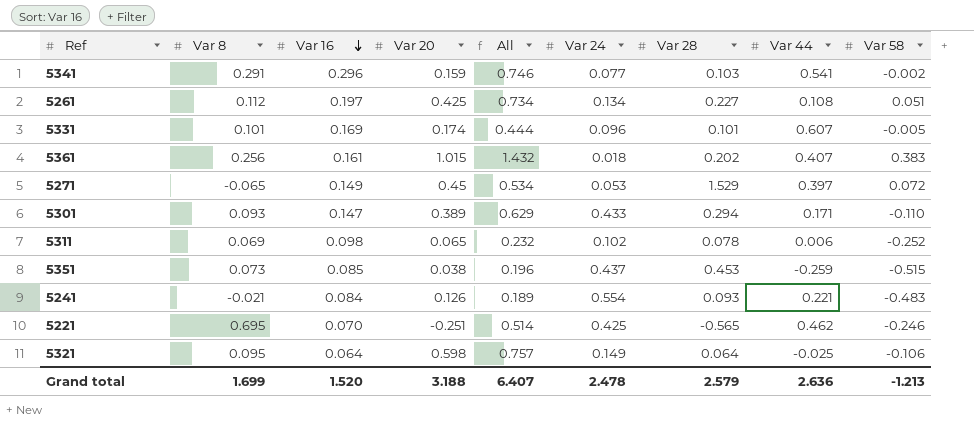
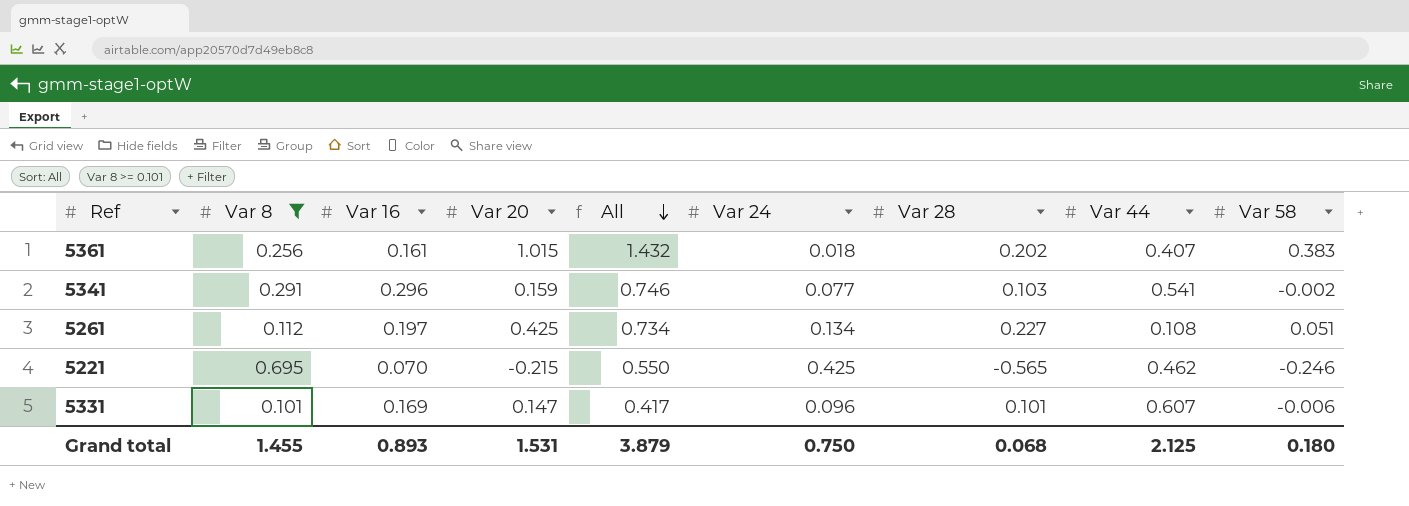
filter: none -> Var 8 >= 0.101
row order: Var 16 descending -> All descending
5221 | Var 20: -0.251 -> -0.215
5221 | All: 0.514 -> 0.550
5331 | Var 20: 0.174 -> 0.147
5331 | All: 0.444 -> 0.417
5331 | Var 58: -0.005 -> -0.006
Grand total | Var 8: 1.699 -> 1.455
Grand total | Var 16: 1.520 -> 0.893
Grand total | Var 20: 3.188 -> 1.531
Grand total | All: 6.407 -> 3.879
Grand total | Var 24: 2.478 -> 0.750
Grand total | Var 28: 2.579 -> 0.068
Grand total | Var 44: 2.636 -> 2.125
Grand total | Var 58: -1.213 -> 0.180

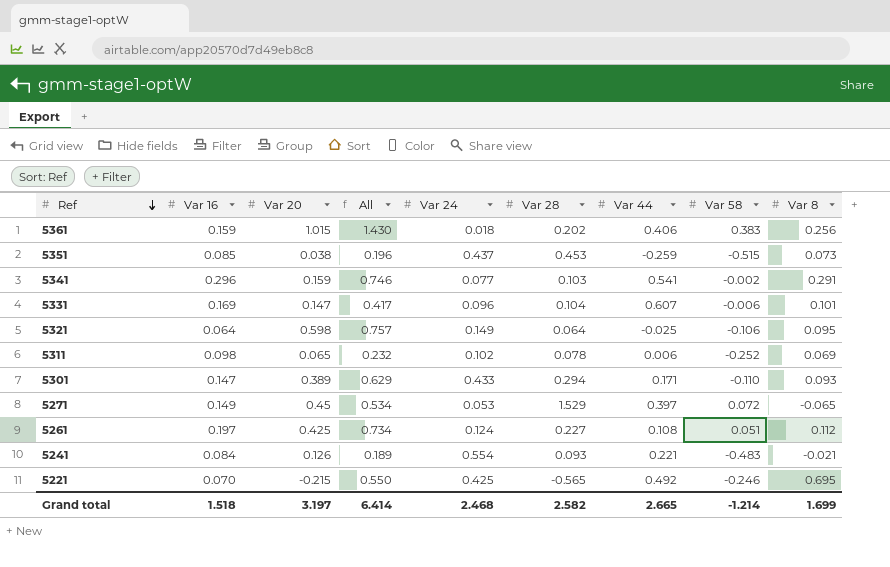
filter: Var 8 >= 0.101 -> none
row order: All descending -> Ref descending
column Var 8 | position: 2 -> 9
5361 | Var 16: 0.161 -> 0.159
5361 | All: 1.432 -> 1.430
5361 | Var 44: 0.407 -> 0.406
5331 | Var 28: 0.101 -> 0.104
5261 | Var 24: 0.134 -> 0.124
5221 | Var 44: 0.462 -> 0.492
Grand total | Var 16: 0.893 -> 1.518
Grand total | Var 20: 1.531 -> 3.197
Grand total | All: 3.879 -> 6.414
Grand total | Var 24: 0.750 -> 2.468
Grand total | Var 28: 0.068 -> 2.582
Grand total | Var 44: 2.125 -> 2.665
Grand total | Var 58: 0.180 -> -1.214
Grand total | Var 8: 1.455 -> 1.699

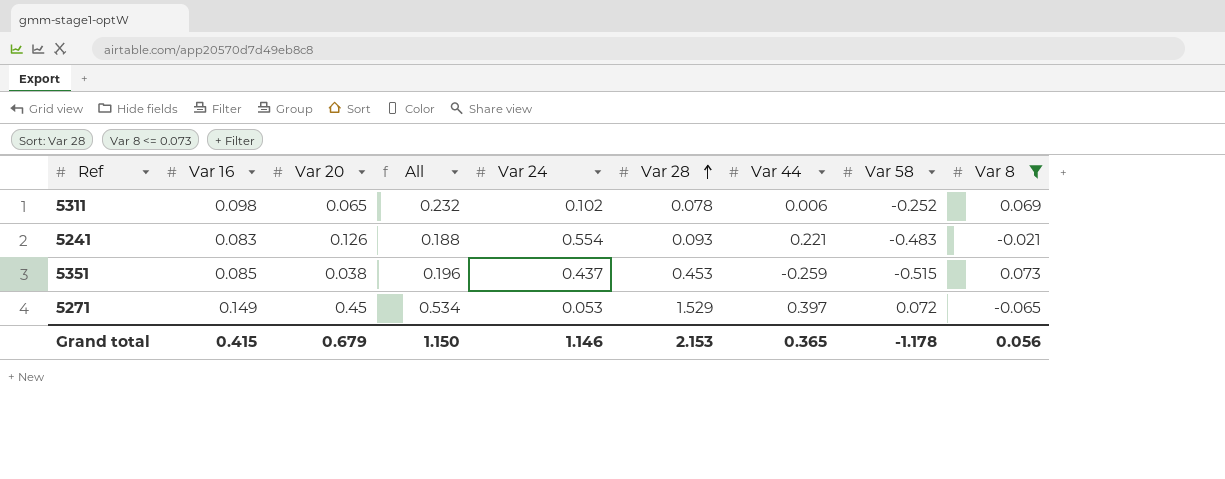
filter: none -> Var 8 <= 0.073
row order: Ref descending -> Var 28 ascending
5241 | Var 16: 0.084 -> 0.083
5241 | All: 0.189 -> 0.188
Grand total | Var 16: 1.518 -> 0.415
Grand total | Var 20: 3.197 -> 0.679
Grand total | All: 6.414 -> 1.150
Grand total | Var 24: 2.468 -> 1.146
Grand total | Var 28: 2.582 -> 2.153
Grand total | Var 44: 2.665 -> 0.365
Grand total | Var 58: -1.214 -> -1.178
Grand total | Var 8: 1.699 -> 0.056

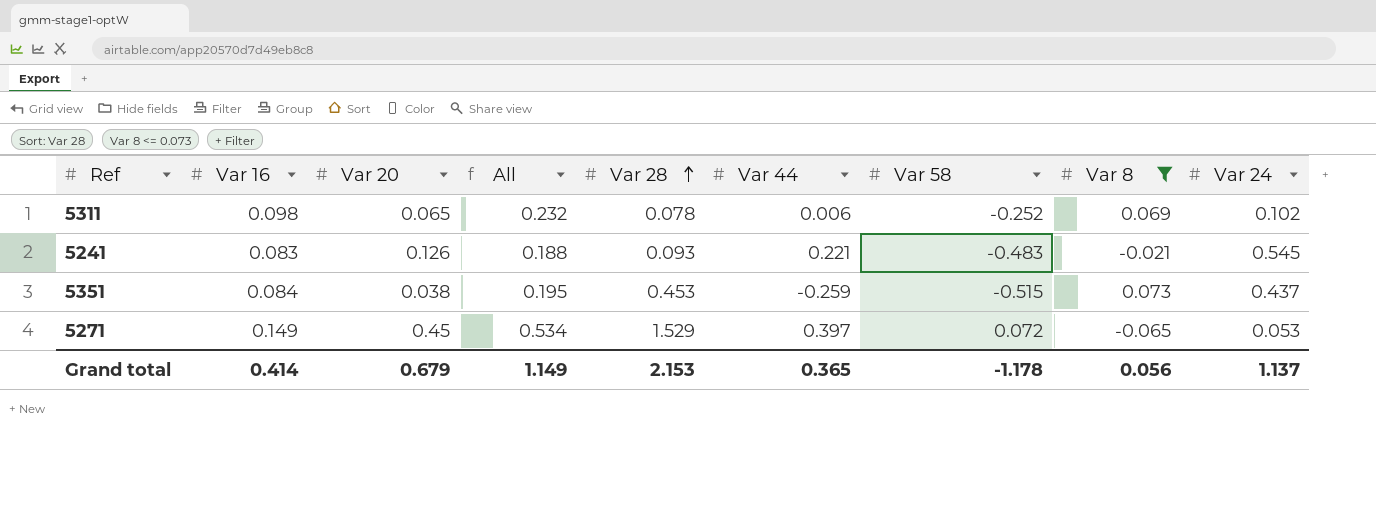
column Var 24 | position: 5 -> 9
5241 | Var 24: 0.554 -> 0.545
5351 | Var 16: 0.085 -> 0.084
5351 | All: 0.196 -> 0.195
Grand total | Var 16: 0.415 -> 0.414
Grand total | All: 1.150 -> 1.149
Grand total | Var 24: 1.146 -> 1.137

